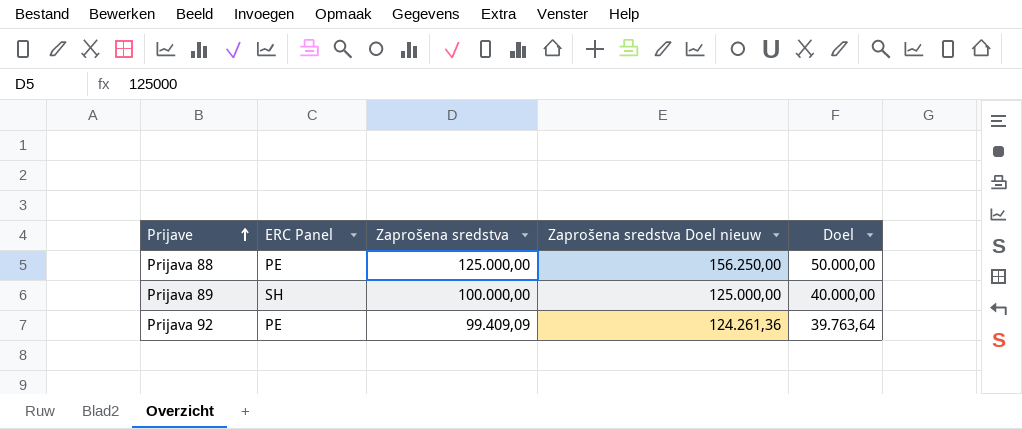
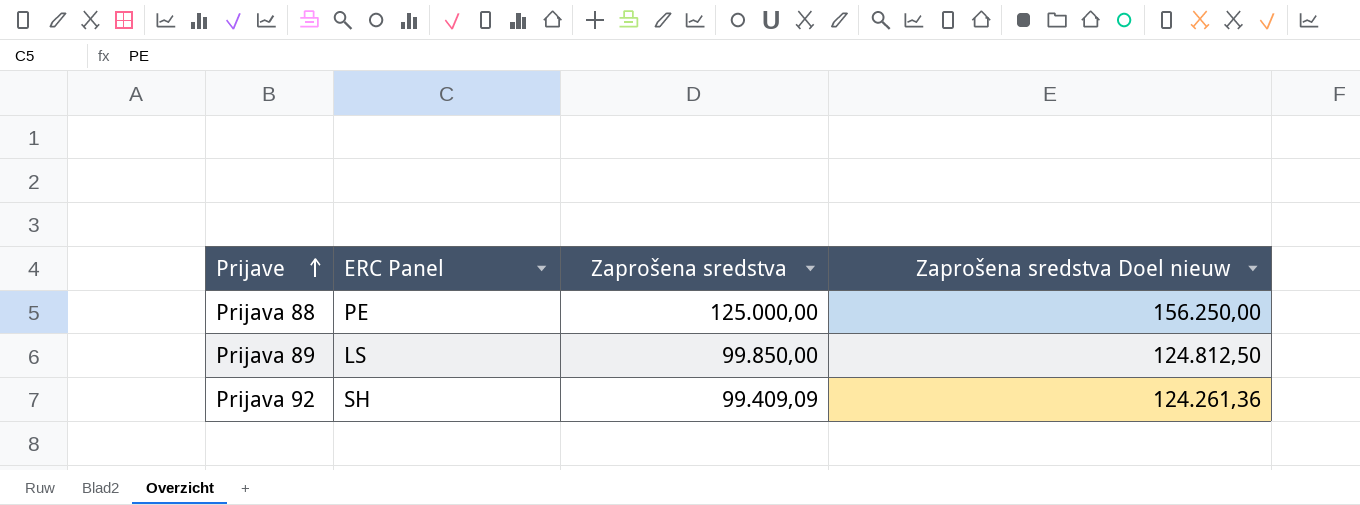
column Doel | formula: [Zaprošena sredstva] * 0,4 -> none
Prijava 89 | ERC Panel: SH -> LS
Prijava 89 | Zaprošena sredstva: 100.000,00 -> 99.850,00
Prijava 89 | Zaprošena sredstva Doel nieuw: 125.000,00 -> 124.812,50
Prijava 92 | ERC Panel: PE -> SH

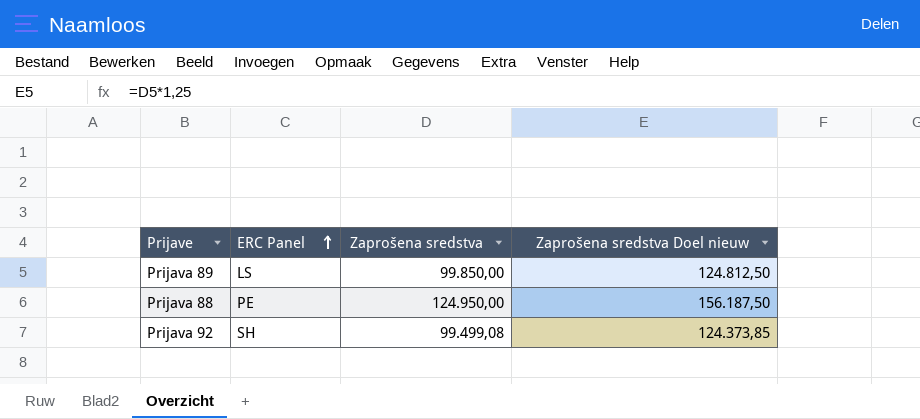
row order: Prijave ascending -> ERC Panel ascending
Prijava 88 | Zaprošena sredstva: 125.000,00 -> 124.950,00
Prijava 88 | Zaprošena sredstva Doel nieuw: 156.250,00 -> 156.187,50
Prijava 92 | Zaprošena sredstva: 99.409,09 -> 99.499,08
Prijava 92 | Zaprošena sredstva Doel nieuw: 124.261,36 -> 124.373,85

